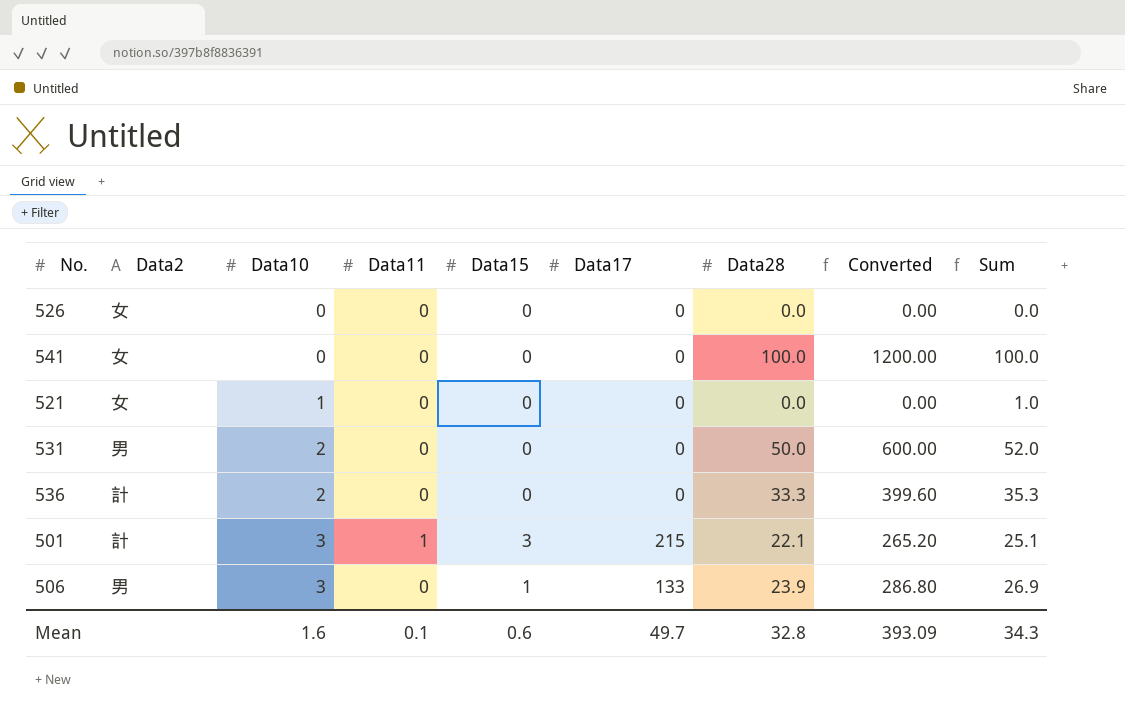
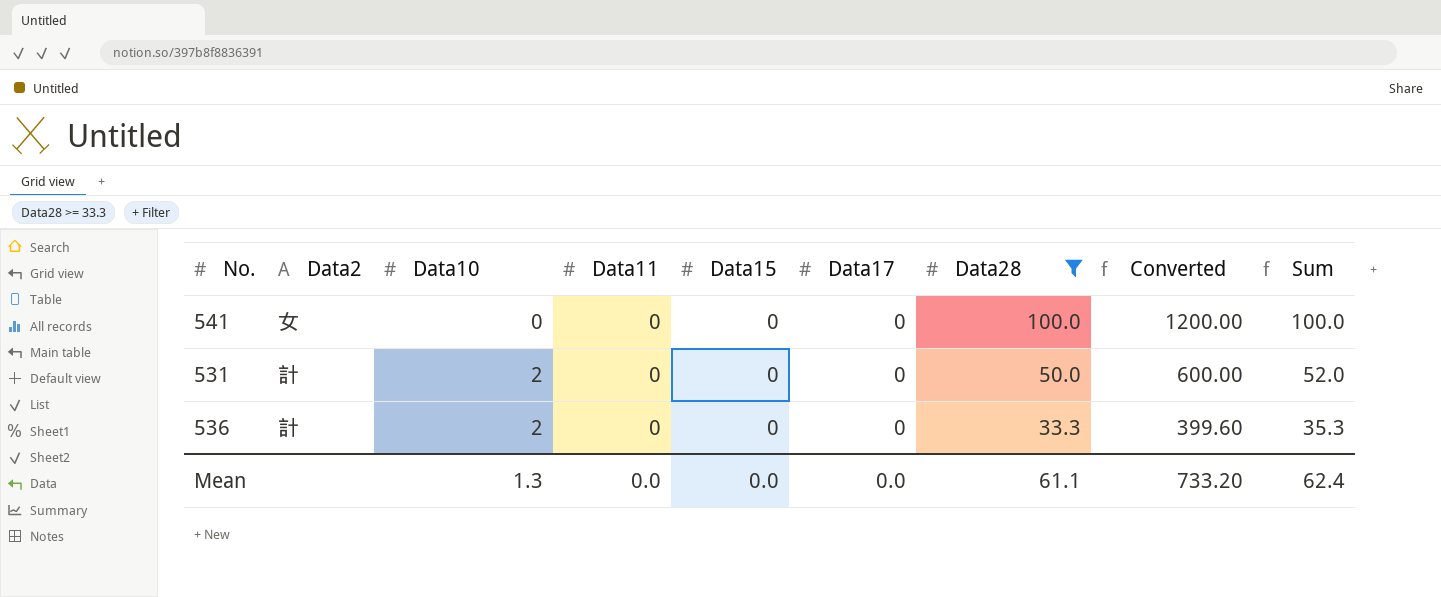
filter: none -> Data28 >= 33.3
531 | Data2: 男 -> 計
Mean | Data10: 1.6 -> 1.3
Mean | Data11: 0.1 -> 0.0
Mean | Data15: 0.6 -> 0.0
Mean | Data17: 49.7 -> 0.0
Mean | Data28: 32.8 -> 61.1
Mean | Converted: 393.09 -> 733.20
Mean | Sum: 34.3 -> 62.4

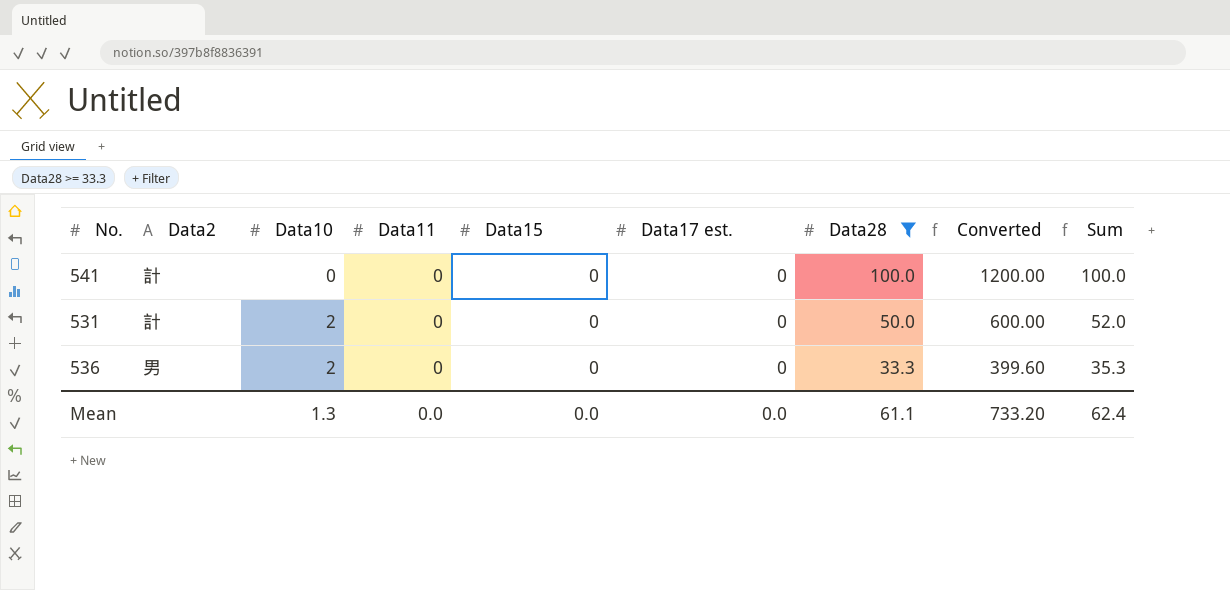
column name: Data17 -> Data17 est.
541 | Data2: 女 -> 計
536 | Data2: 計 -> 男

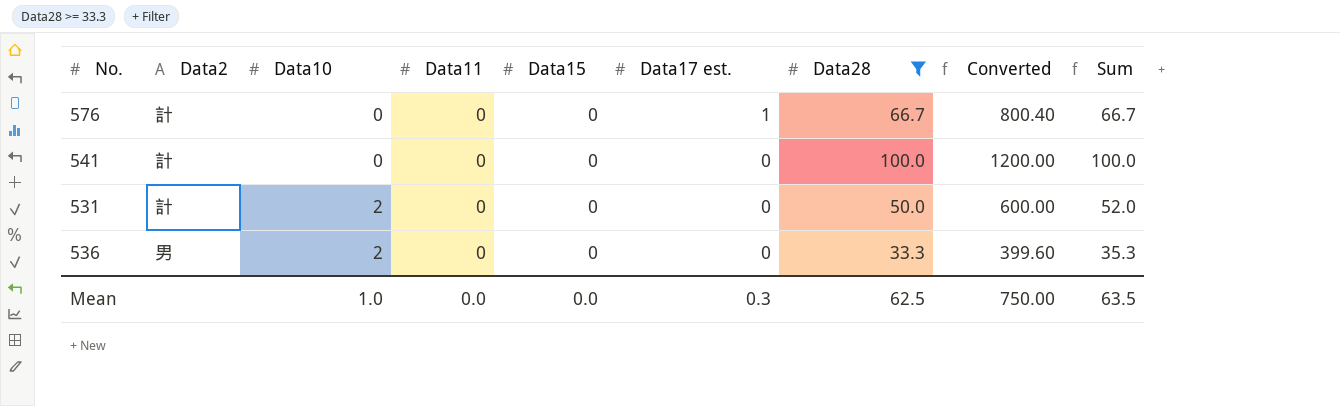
row 576: none -> 計 | 0 | 0 | 0 | 1 | 66.7 | 800.40 | 66.7
Mean | Data10: 1.3 -> 1.0
Mean | Data17 est.: 0.0 -> 0.3
Mean | Data28: 61.1 -> 62.5
Mean | Converted: 733.20 -> 750.00
Mean | Sum: 62.4 -> 63.5

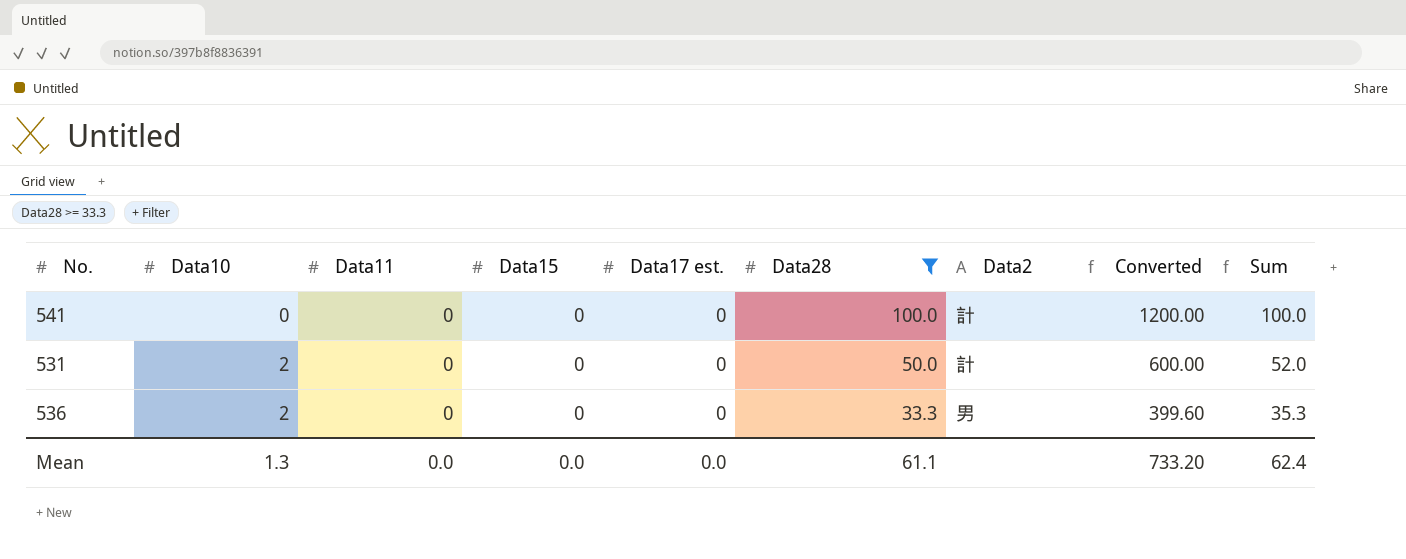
column Data2 | position: 2 -> 7
row 576: 計 | 0 | 0 | 0 | 1 | 66.7 | 800.40 | 66.7 -> none
Mean | Data10: 1.0 -> 1.3
Mean | Data17 est.: 0.3 -> 0.0
Mean | Data28: 62.5 -> 61.1
Mean | Converted: 750.00 -> 733.20
Mean | Sum: 63.5 -> 62.4

